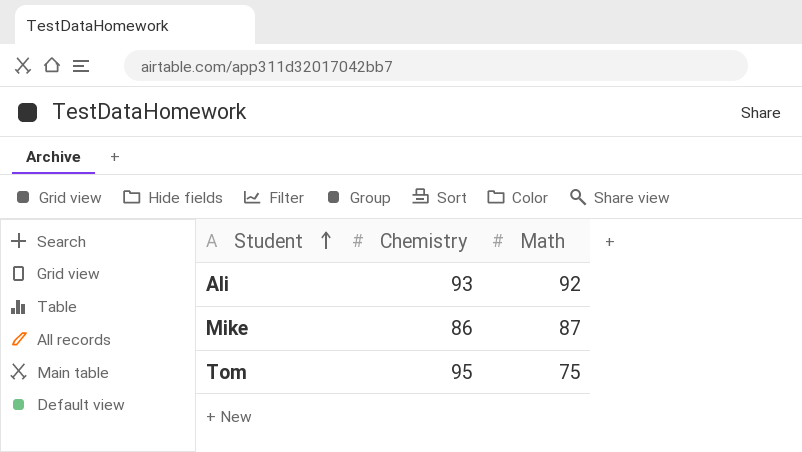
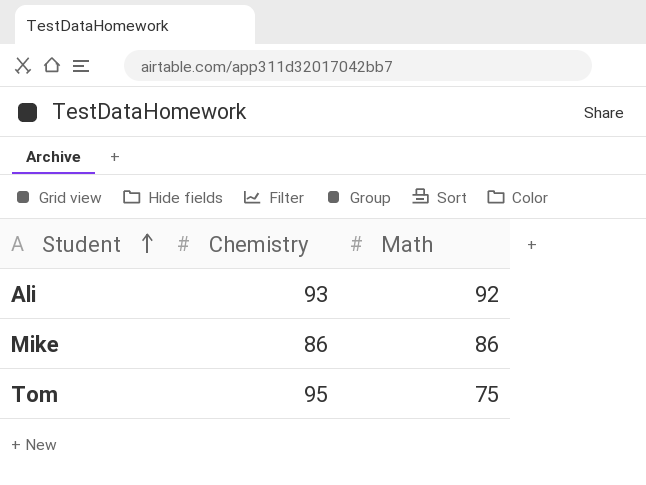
Mike | Math: 87 -> 86

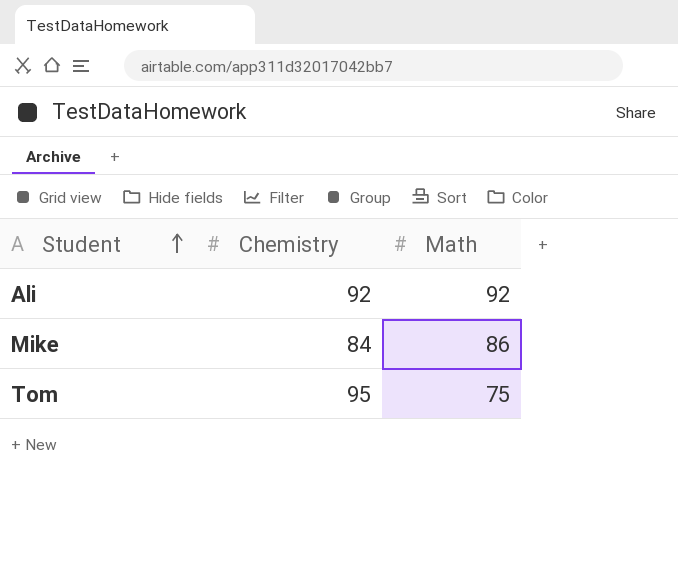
Ali | Chemistry: 93 -> 92
Mike | Chemistry: 86 -> 84

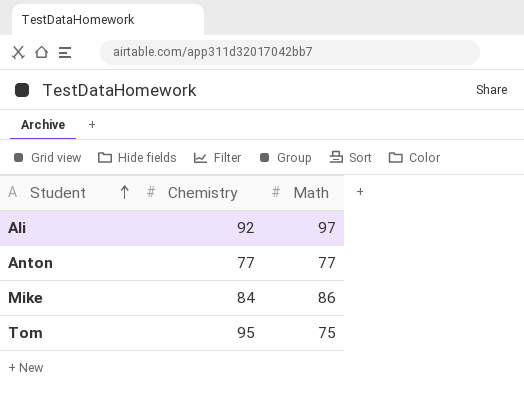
Ali | Math: 92 -> 97
row Anton: none -> 77 | 77

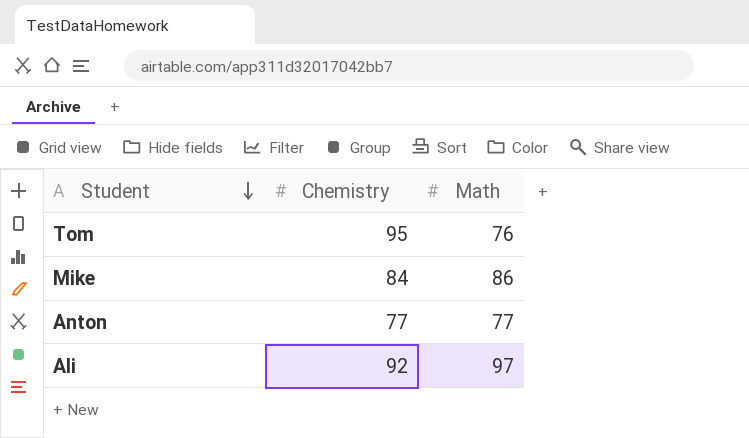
row order: Student ascending -> Student descending
Tom | Math: 75 -> 76

